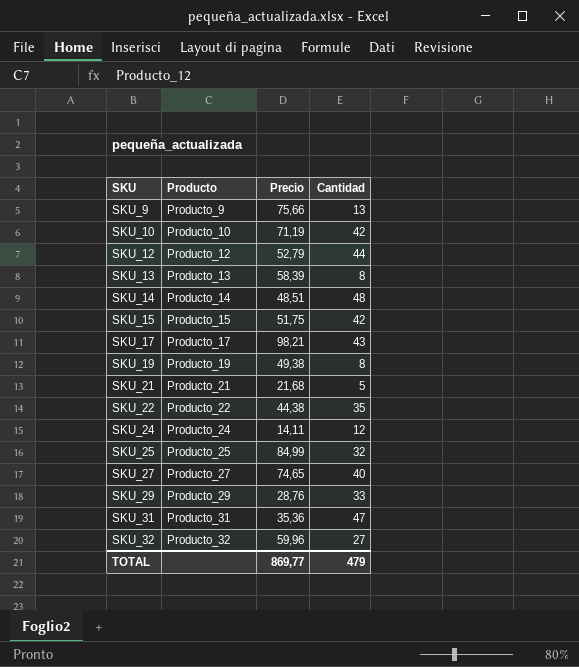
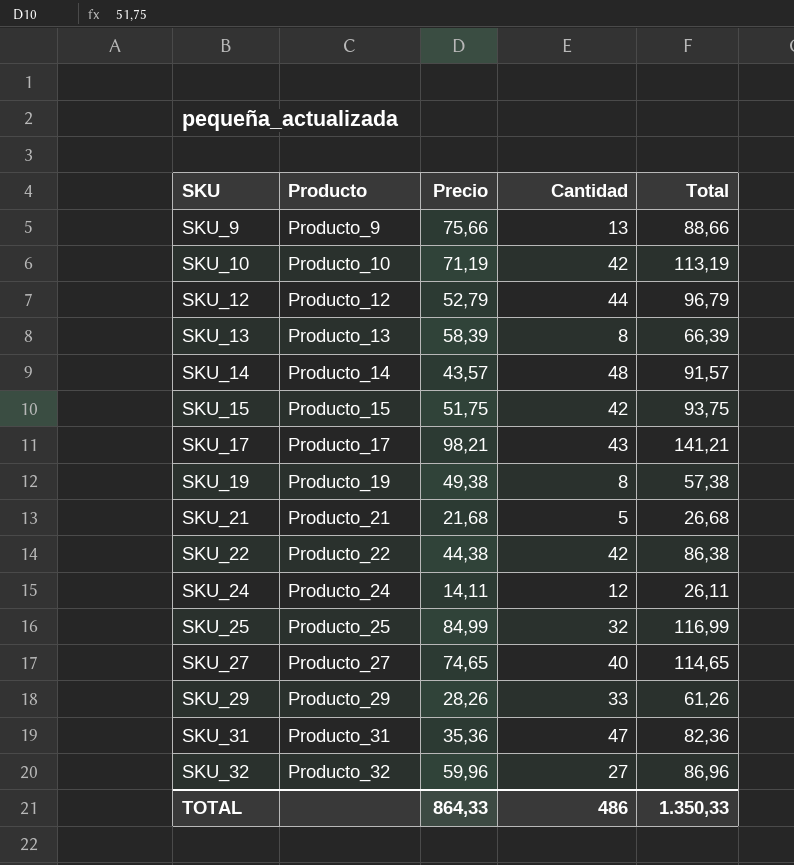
column Total | formula: none -> [Precio] + [Cantidad]
SKU_14 | Precio: 48,51 -> 43,57
SKU_22 | Cantidad: 35 -> 42
SKU_29 | Precio: 28,76 -> 28,26
TOTAL | Precio: 869,77 -> 864,33
TOTAL | Cantidad: 479 -> 486

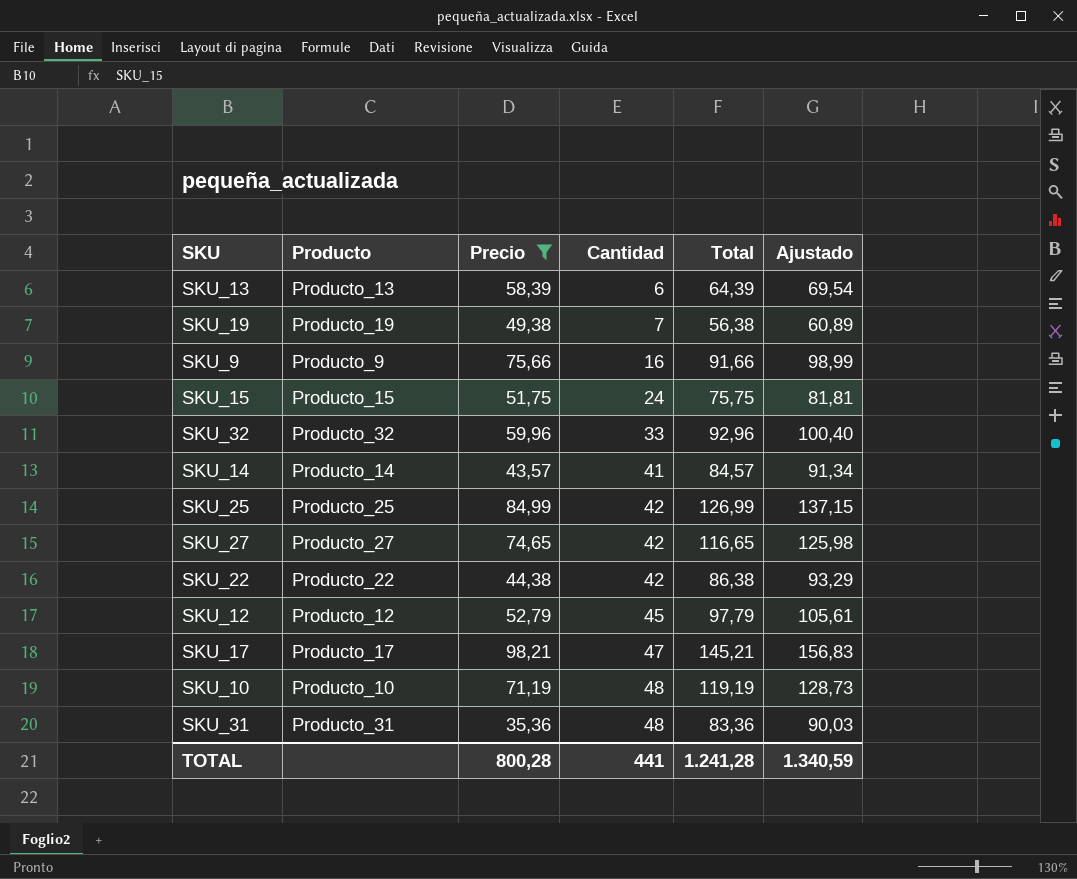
filter: none -> Precio >= 35,36
row order: SKU ascending -> Cantidad ascending
column Ajustado | formula: none -> [Total] * 1,08
SKU_13 | Cantidad: 8 -> 6
SKU_13 | Total: 66,39 -> 64,39
SKU_19 | Cantidad: 8 -> 7
SKU_19 | Total: 57,38 -> 56,38
SKU_9 | Cantidad: 13 -> 16
SKU_9 | Total: 88,66 -> 91,66
SKU_15 | Cantidad: 42 -> 24
SKU_15 | Total: 93,75 -> 75,75
SKU_32 | Cantidad: 27 -> 33
SKU_32 | Total: 86,96 -> 92,96
SKU_14 | Cantidad: 48 -> 41
SKU_14 | Total: 91,57 -> 84,57
SKU_25 | Cantidad: 32 -> 42
SKU_25 | Total: 116,99 -> 126,99
SKU_27 | Cantidad: 40 -> 42
SKU_27 | Total: 114,65 -> 116,65
SKU_12 | Cantidad: 44 -> 45
SKU_12 | Total: 96,79 -> 97,79
SKU_17 | Cantidad: 43 -> 47
SKU_17 | Total: 141,21 -> 145,21
SKU_10 | Cantidad: 42 -> 48
SKU_10 | Total: 113,19 -> 119,19
SKU_31 | Cantidad: 47 -> 48
SKU_31 | Total: 82,36 -> 83,36
TOTAL | Precio: 864,33 -> 800,28
TOTAL | Cantidad: 486 -> 441
TOTAL | Total: 1.350,33 -> 1.241,28

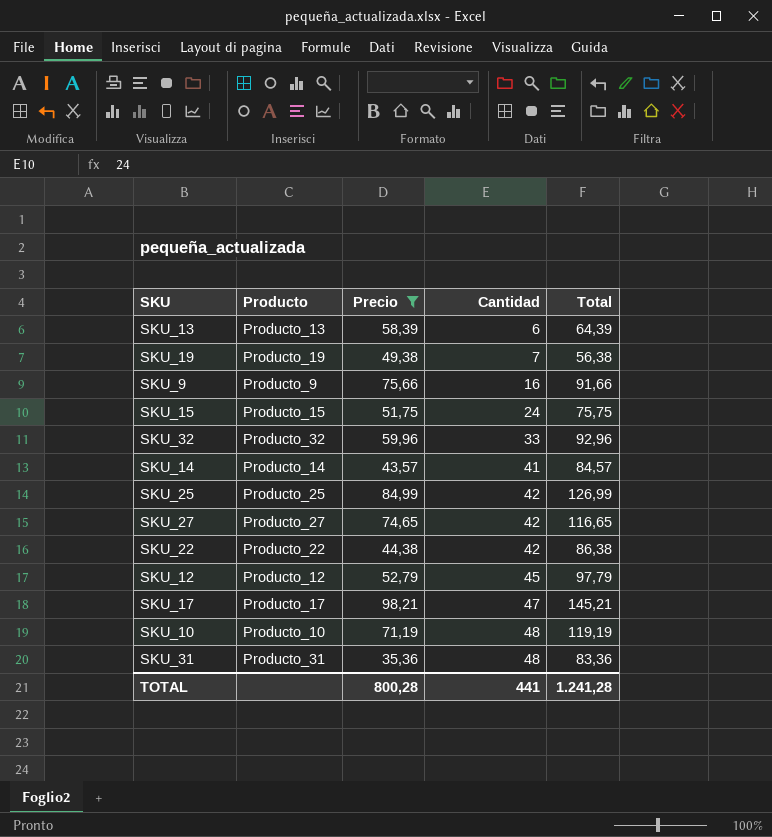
column Ajustado | formula: [Total] * 1,08 -> none

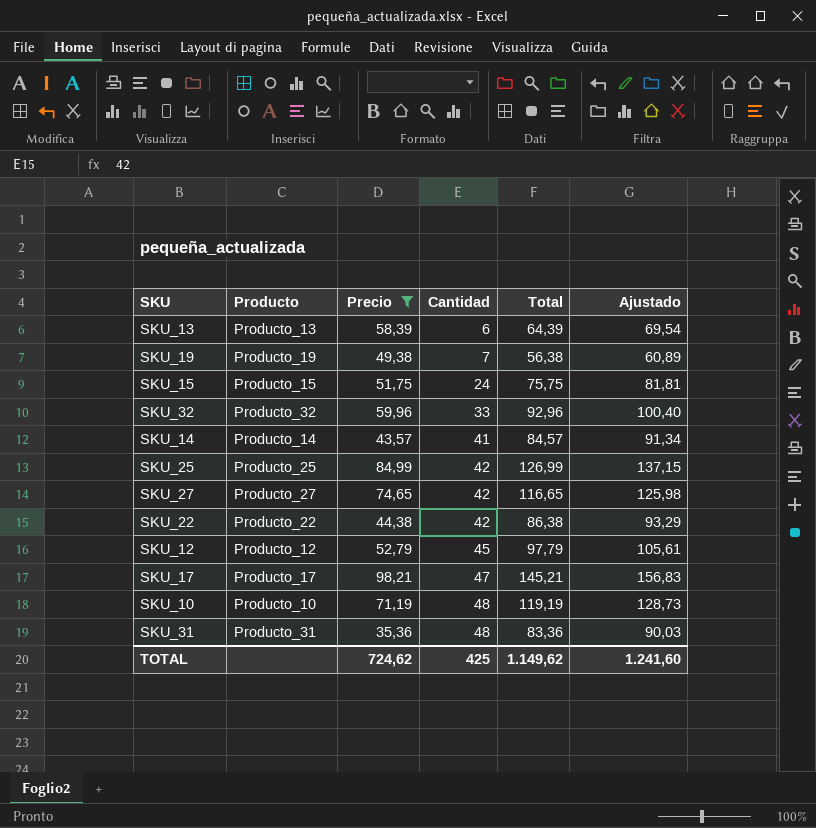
column Ajustado | formula: none -> [Total] * 1,08
row SKU_9: Producto_9 | 75,66 | 16 | 91,66 -> none
TOTAL | Precio: 800,28 -> 724,62
TOTAL | Cantidad: 441 -> 425
TOTAL | Total: 1.241,28 -> 1.149,62

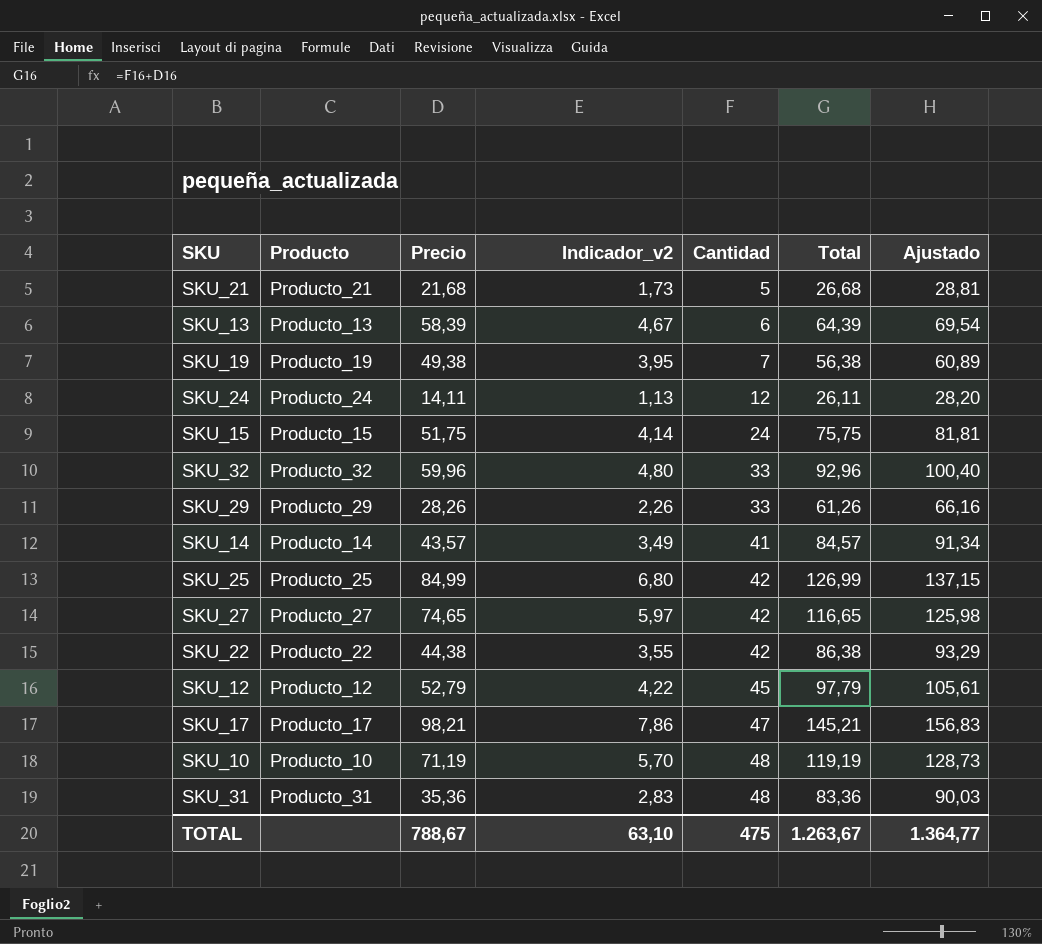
filter: Precio >= 35,36 -> none
column Indicador_v2 | formula: none -> [Precio] * 0,08
TOTAL | Precio: 724,62 -> 788,67
TOTAL | Cantidad: 425 -> 475
TOTAL | Total: 1.149,62 -> 1.263,67
TOTAL | Ajustado: 1.241,60 -> 1.364,77

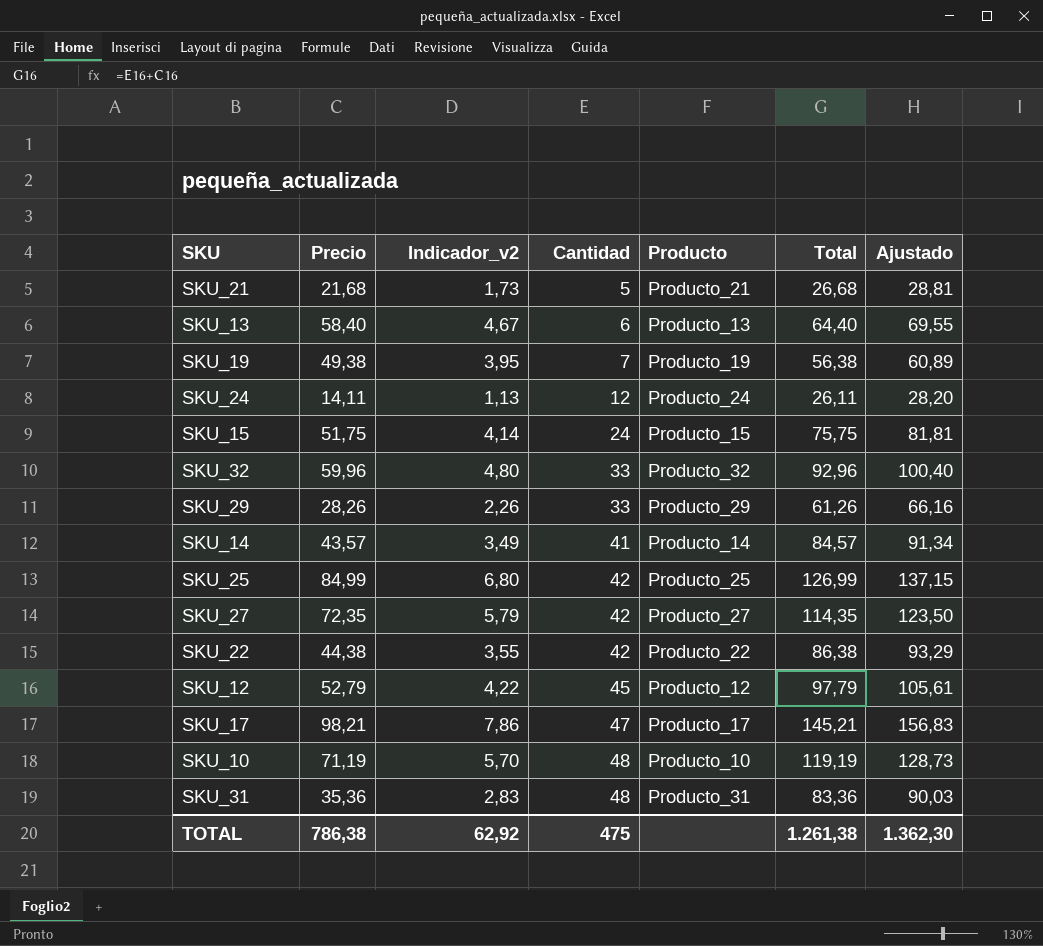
column Producto | position: 2 -> 5
SKU_13 | Precio: 58,39 -> 58,40
SKU_13 | Total: 64,39 -> 64,40
SKU_13 | Ajustado: 69,54 -> 69,55
SKU_27 | Precio: 74,65 -> 72,35
SKU_27 | Indicador_v2: 5,97 -> 5,79
SKU_27 | Total: 116,65 -> 114,35
SKU_27 | Ajustado: 125,98 -> 123,50
TOTAL | Precio: 788,67 -> 786,38
TOTAL | Indicador_v2: 63,10 -> 62,92
TOTAL | Total: 1.263,67 -> 1.261,38
TOTAL | Ajustado: 1.364,77 -> 1.362,30

